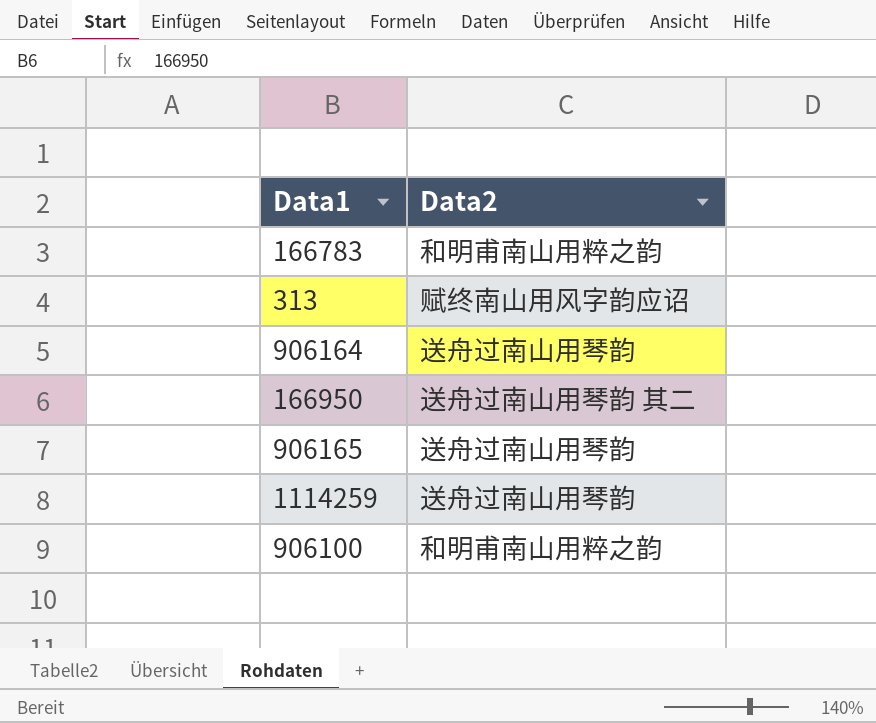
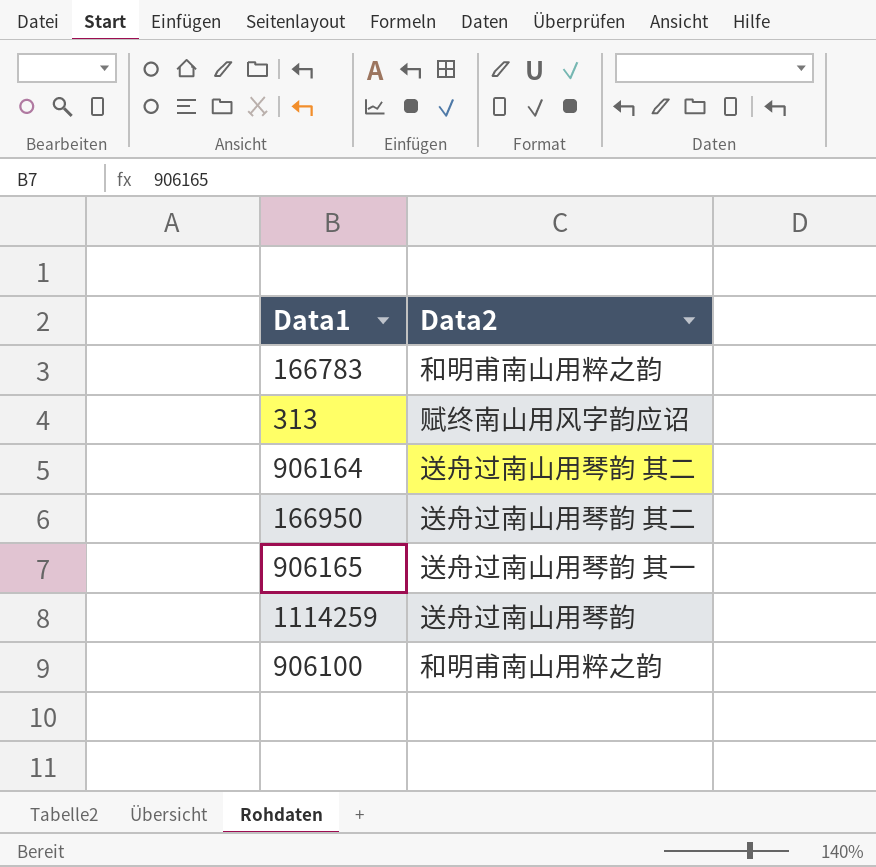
906164 | Data2: 送舟过南山用琴韵 -> 送舟过南山用琴韵 其二
906165 | Data2: 送舟过南山用琴韵 -> 送舟过南山用琴韵 其一

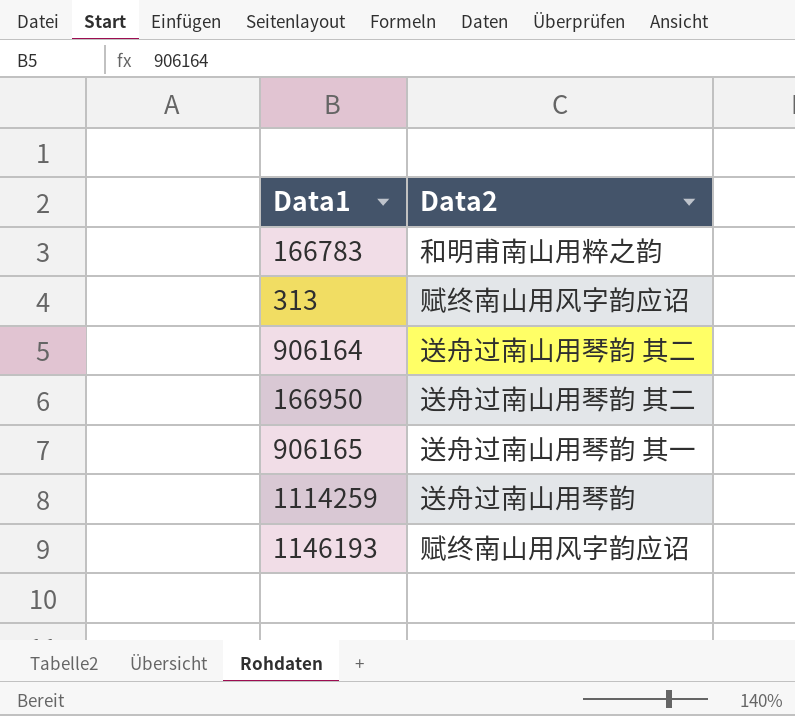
row 906100: 和明甫南山用粹之韵 -> none
row 1146193: none -> 赋终南山用风字韵应诏

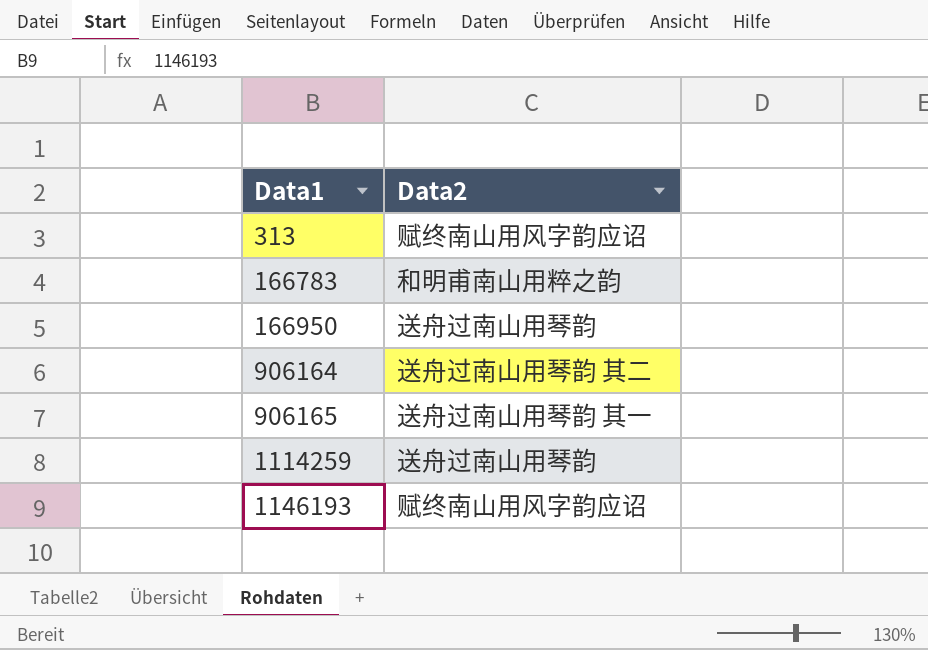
row order: none -> Data1 ascending
166950 | Data2: 送舟过南山用琴韵 其二 -> 送舟过南山用琴韵

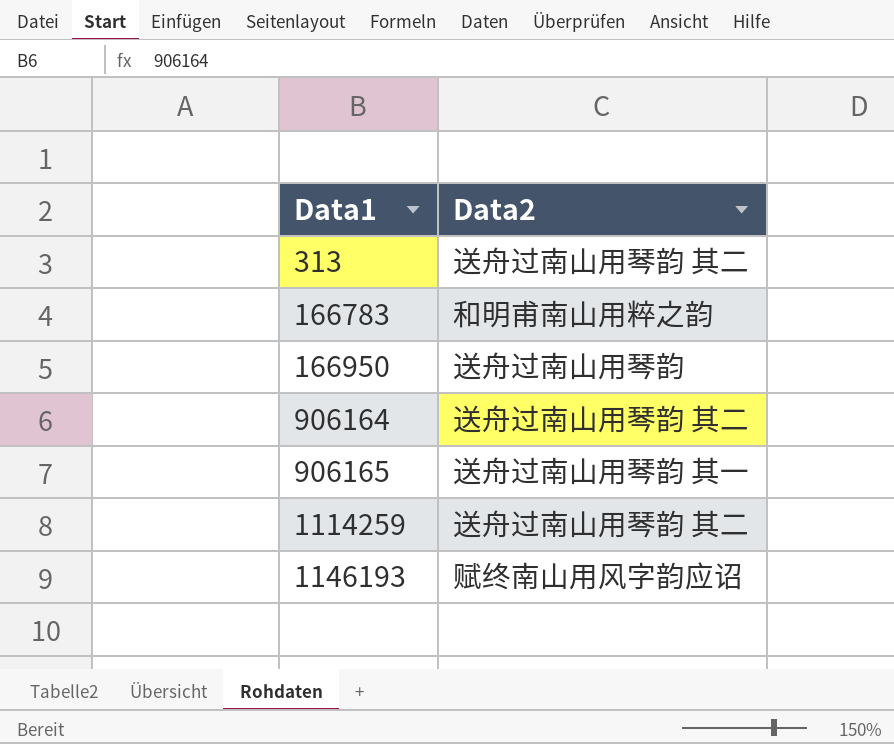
313 | Data2: 赋终南山用风字韵应诏 -> 送舟过南山用琴韵 其二
1114259 | Data2: 送舟过南山用琴韵 -> 送舟过南山用琴韵 其二

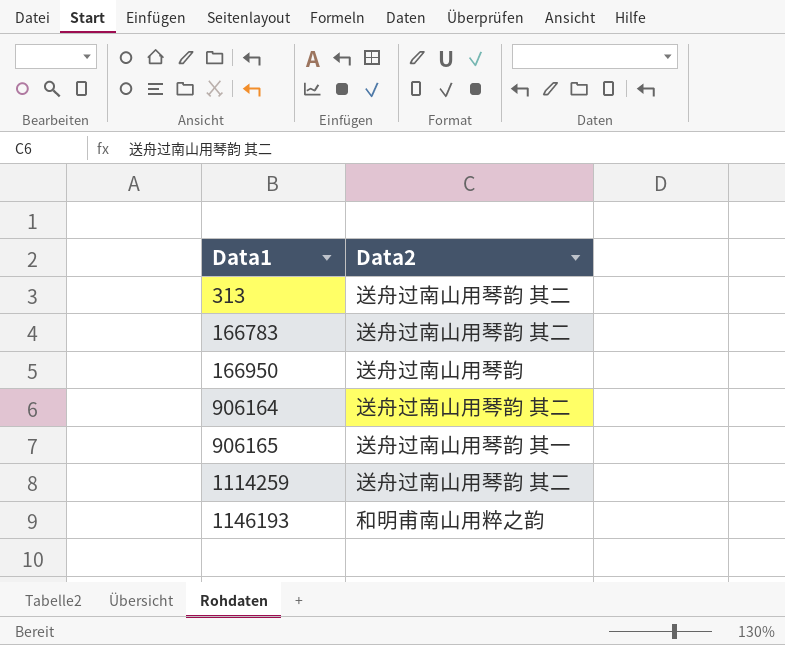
166783 | Data2: 和明甫南山用粹之韵 -> 送舟过南山用琴韵 其二
1146193 | Data2: 赋终南山用风字韵应诏 -> 和明甫南山用粹之韵

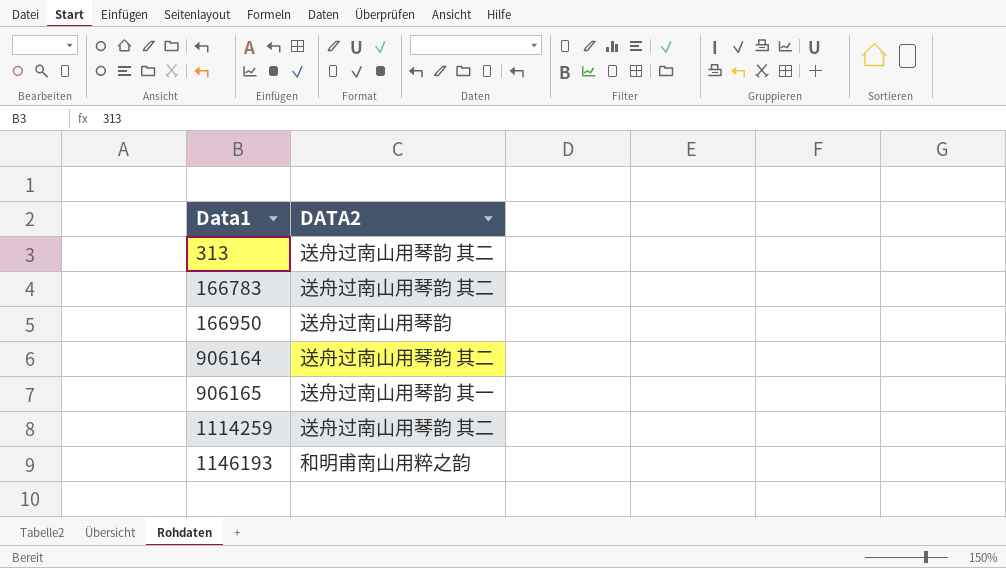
column name: Data2 -> DATA2

